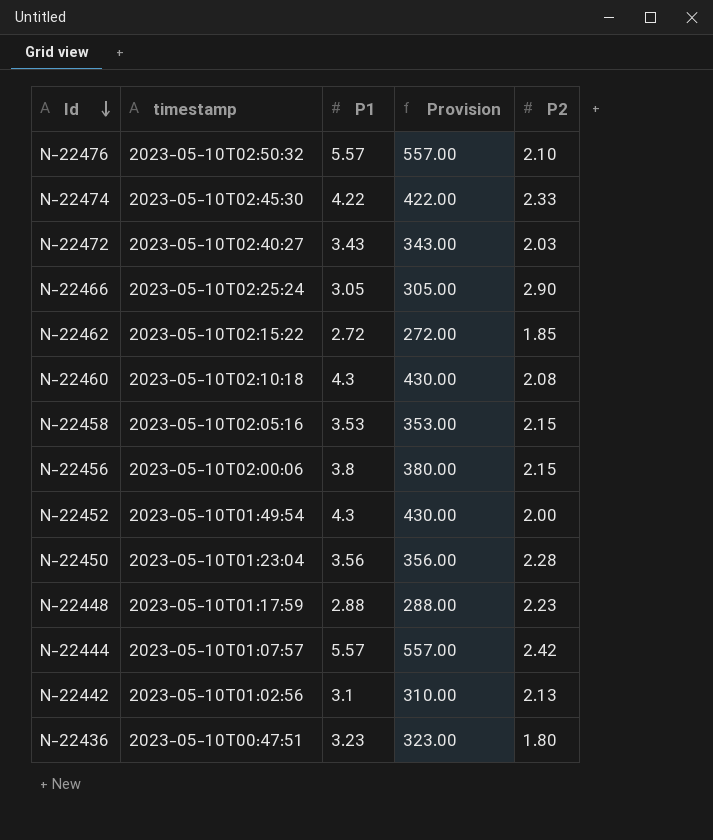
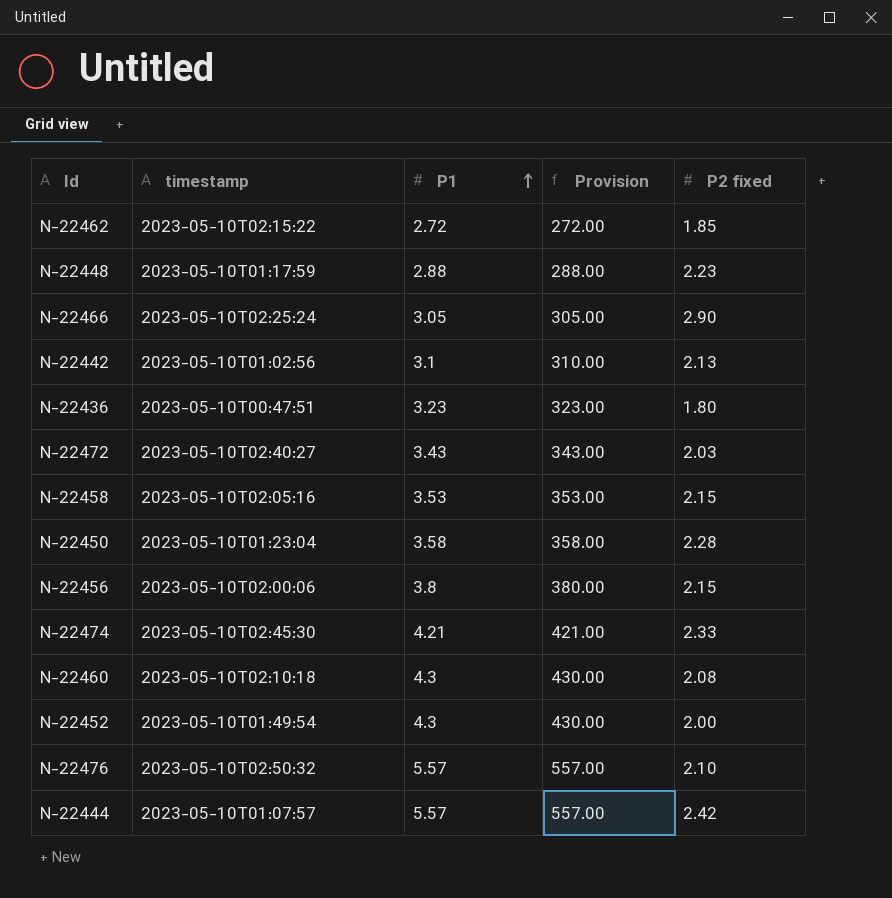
row order: Id descending -> P1 ascending
column name: P2 -> P2 fixed
N-22450 | P1: 3.56 -> 3.58
N-22450 | Provision: 356.00 -> 358.00
N-22474 | P1: 4.22 -> 4.21
N-22474 | Provision: 422.00 -> 421.00

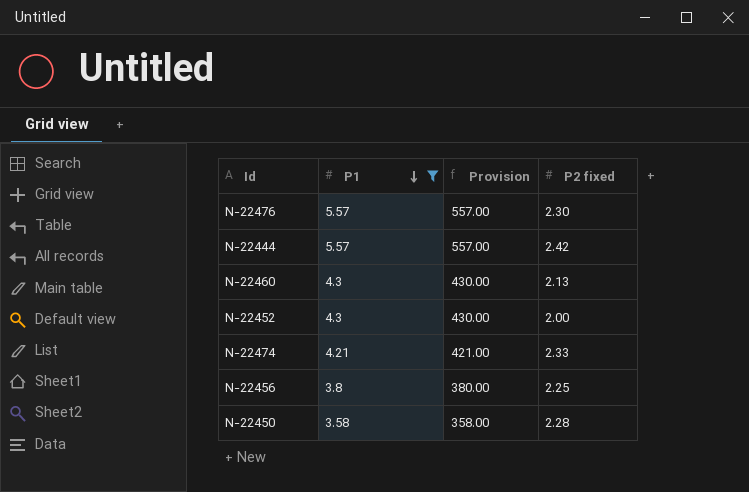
filter: none -> P1 >= 3.58
row order: P1 ascending -> P1 descending
column timestamp | position: 2 -> none
N-22476 | P2 fixed: 2.10 -> 2.30
N-22460 | P2 fixed: 2.08 -> 2.13
N-22456 | P2 fixed: 2.15 -> 2.25

